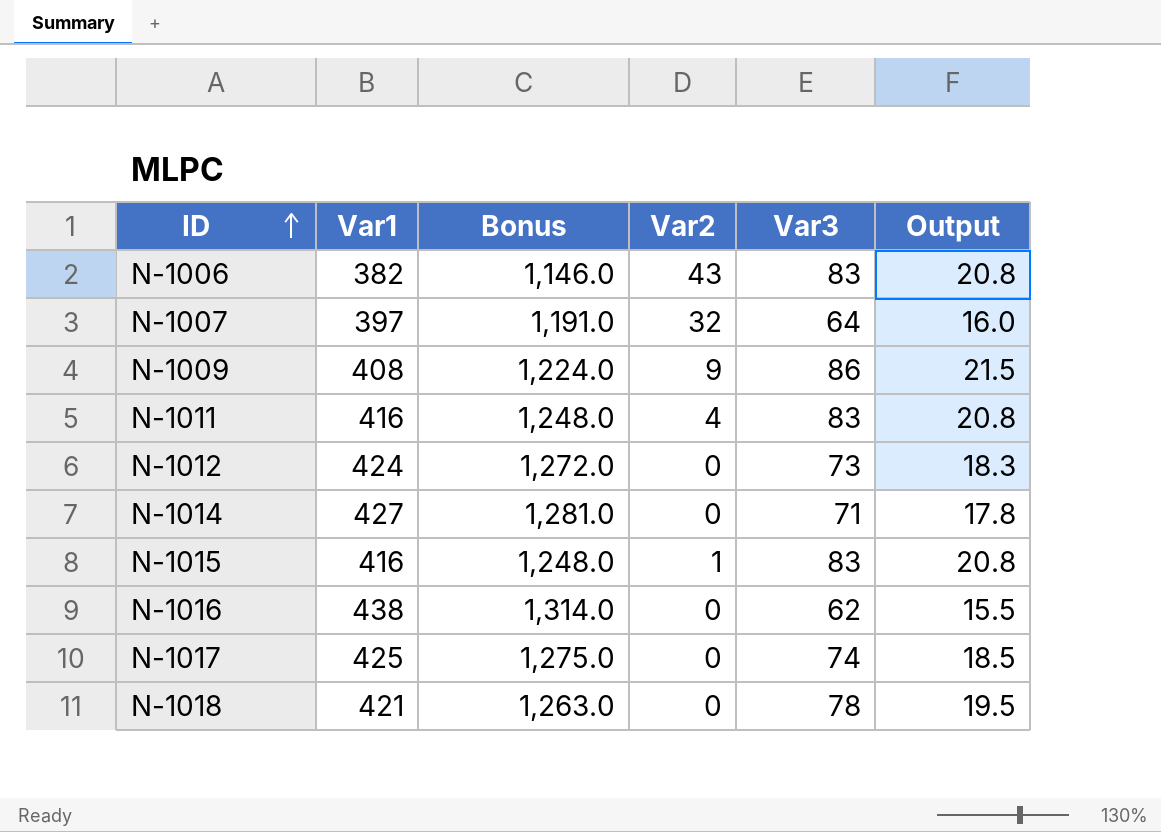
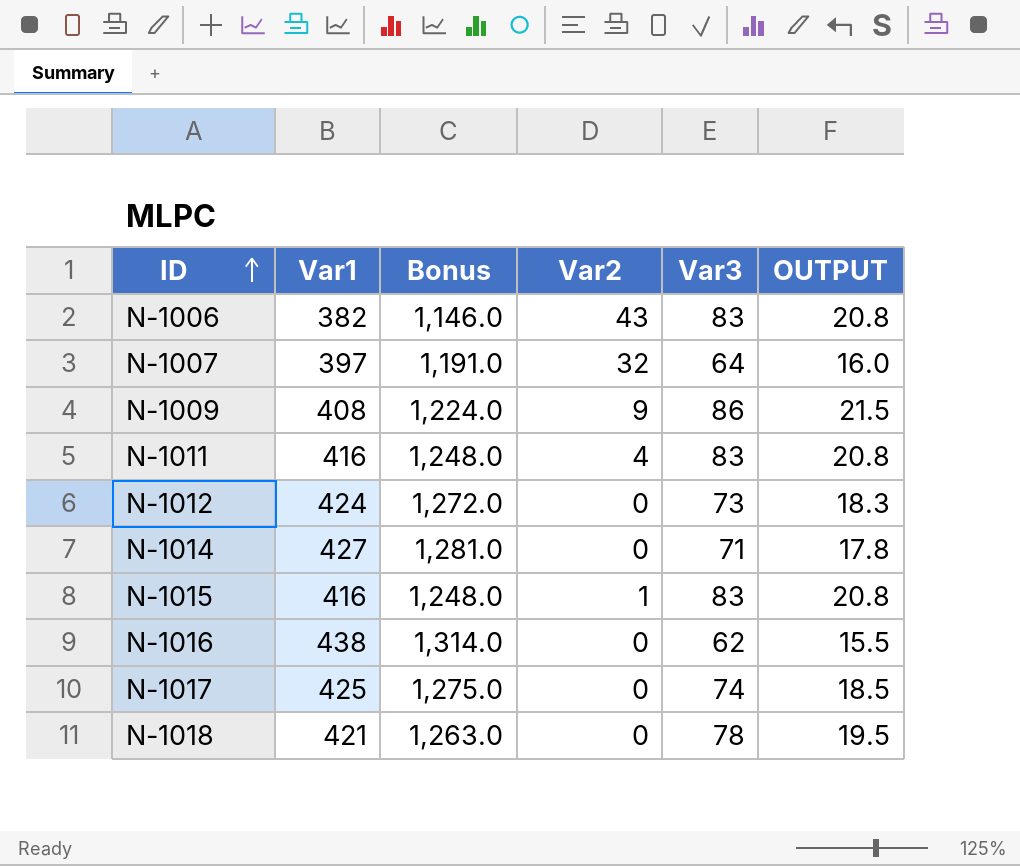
column name: Output -> OUTPUT

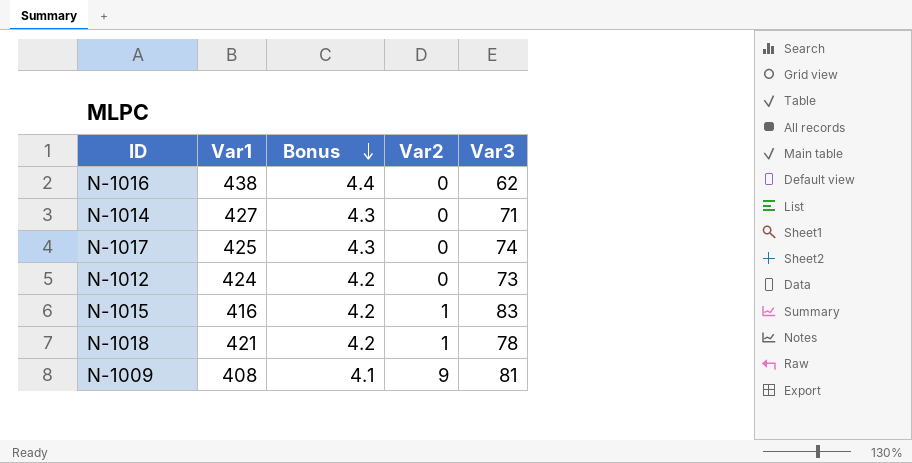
row order: ID ascending -> Bonus descending
column OUTPUT | formula: [Var3] * 0.25 -> none
column Bonus | formula: [Var1] * 3 -> [Var1] * 0.01
row N-1006: 382 | 1,146.0 | 43 | 83 | 20.8 -> none
row N-1007: 397 | 1,191.0 | 32 | 64 | 16.0 -> none
row N-1011: 416 | 1,248.0 | 4 | 83 | 20.8 -> none
N-1018 | Var2: 0 -> 1
N-1009 | Var3: 86 -> 81

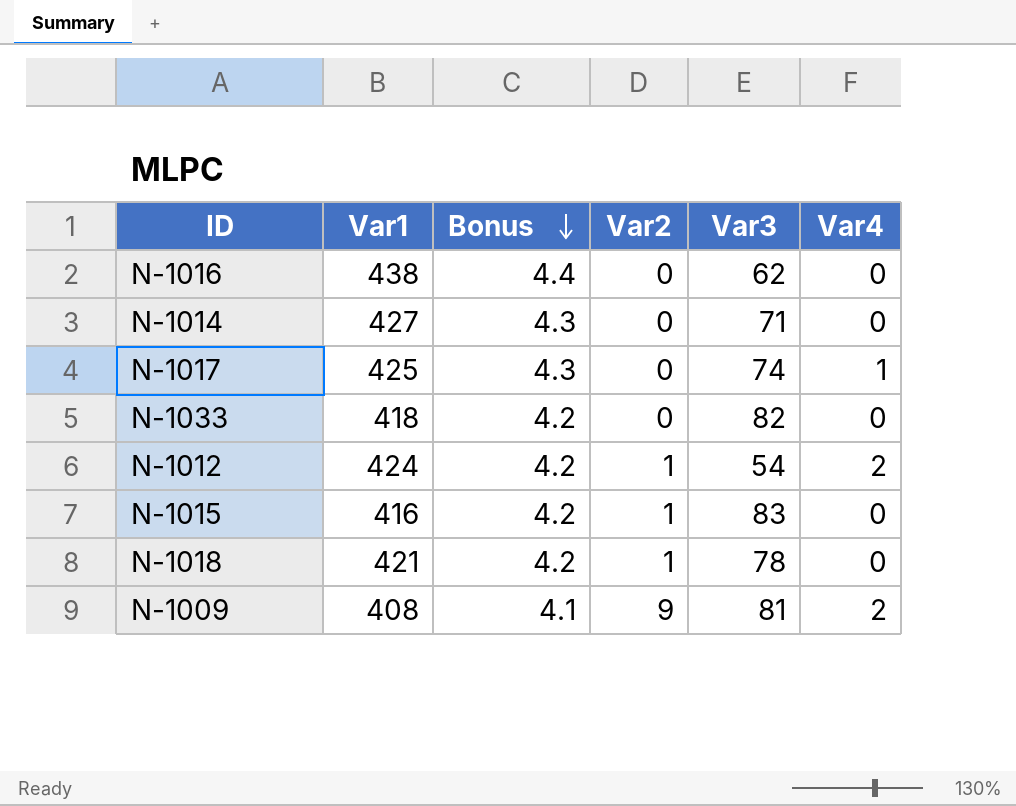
column Var4 | position: none -> 6
row N-1033: none -> 418 | 4.2 | 0 | 82 | 0
N-1012 | Var2: 0 -> 1
N-1012 | Var3: 73 -> 54

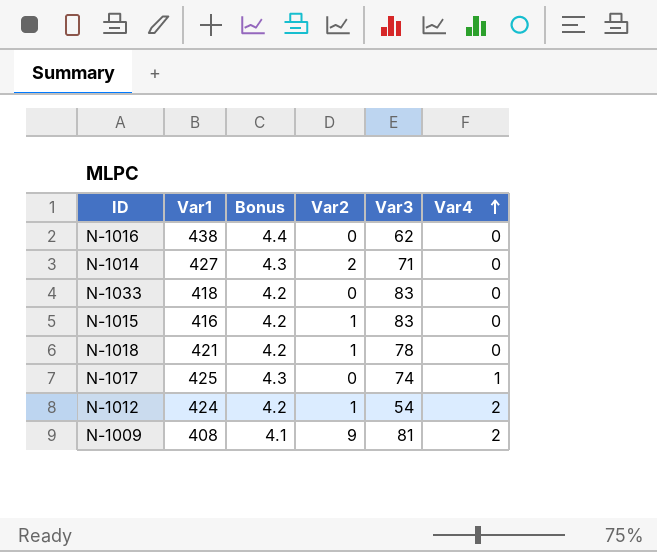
row order: Bonus descending -> Var4 ascending
N-1014 | Var2: 0 -> 2
N-1033 | Var3: 82 -> 83

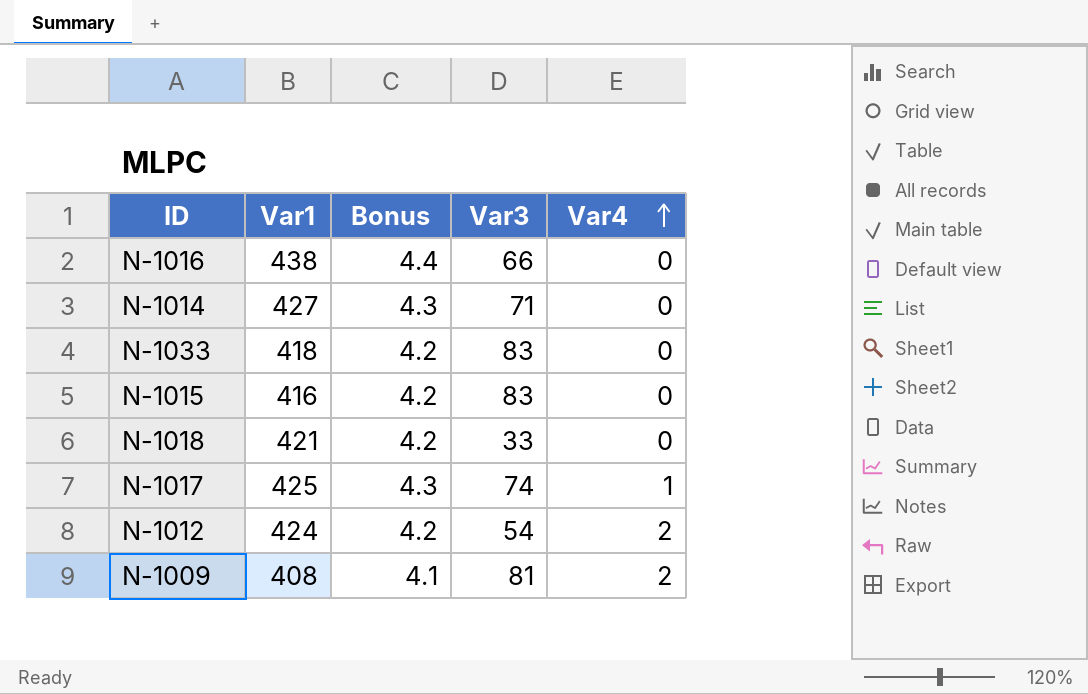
column Var2 | position: 4 -> none
N-1016 | Var3: 62 -> 66
N-1018 | Var3: 78 -> 33

